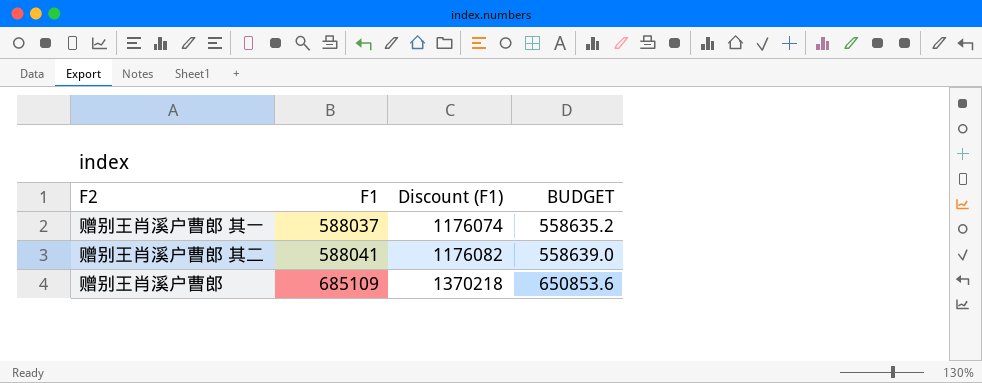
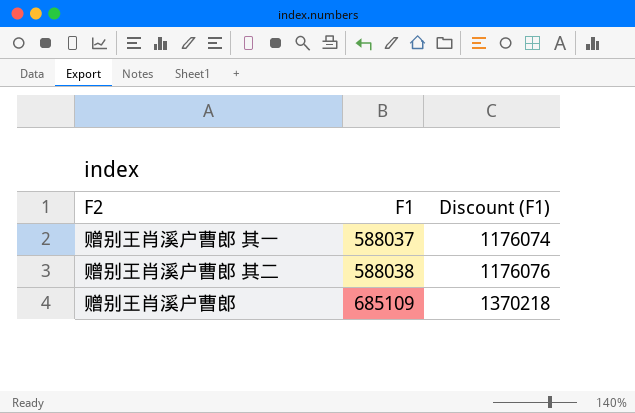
column BUDGET | formula: [F1] * 0.95 -> none
赠别王肖溪户曹郎 其二 | F1: 588041 -> 588038
赠别王肖溪户曹郎 其二 | Discount (F1): 1176082 -> 1176076

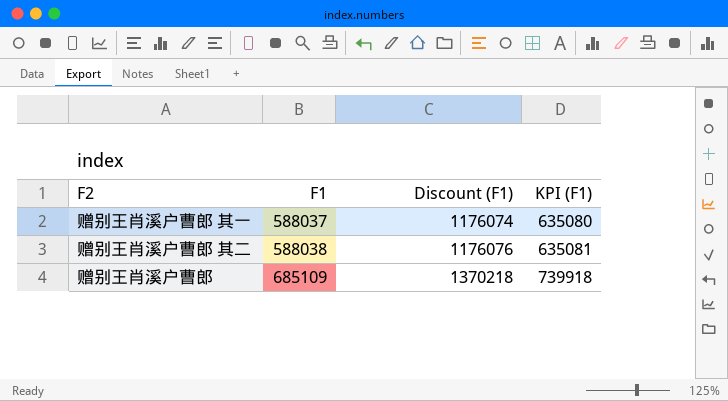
column KPI (F1) | formula: none -> [F1] * 1.08

